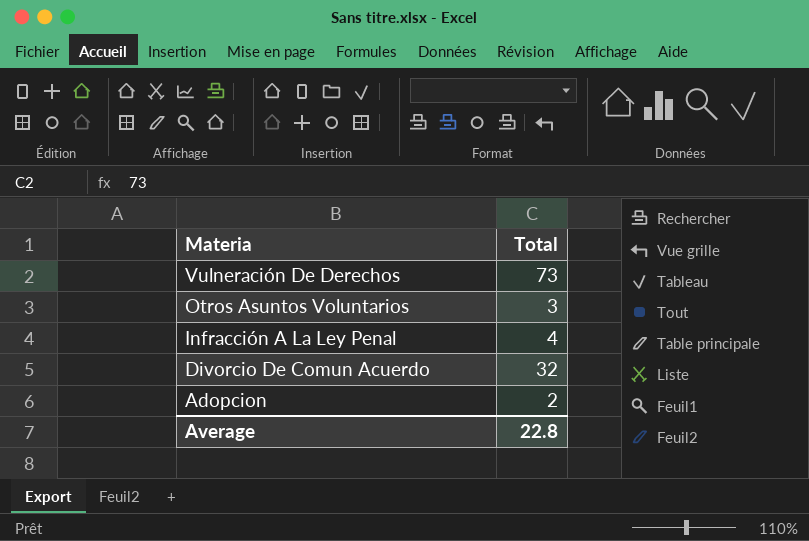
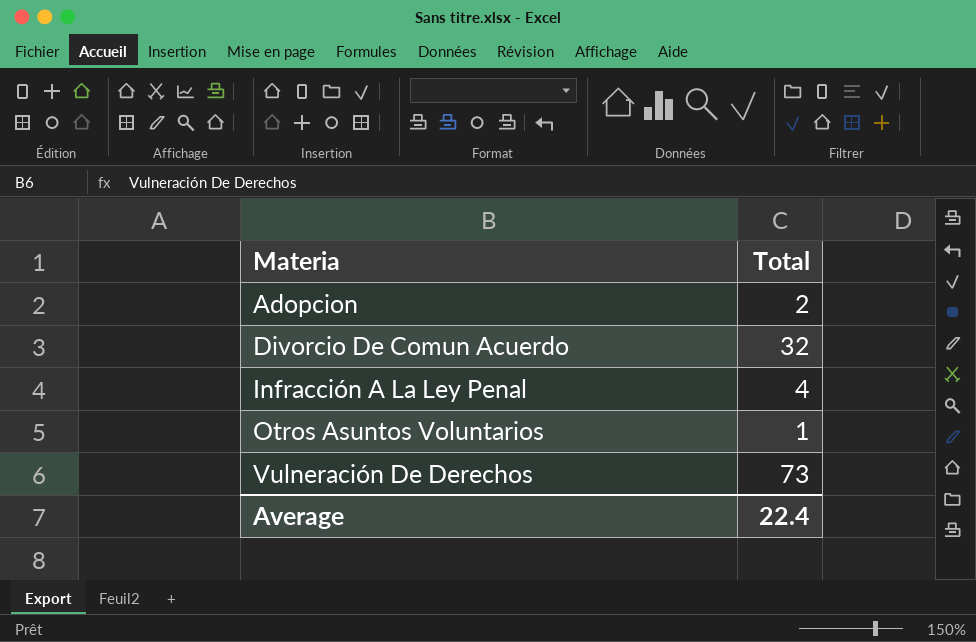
row order: Materia descending -> Materia ascending
Otros Asuntos Voluntarios | Total: 3 -> 1
Average | Total: 22.8 -> 22.4

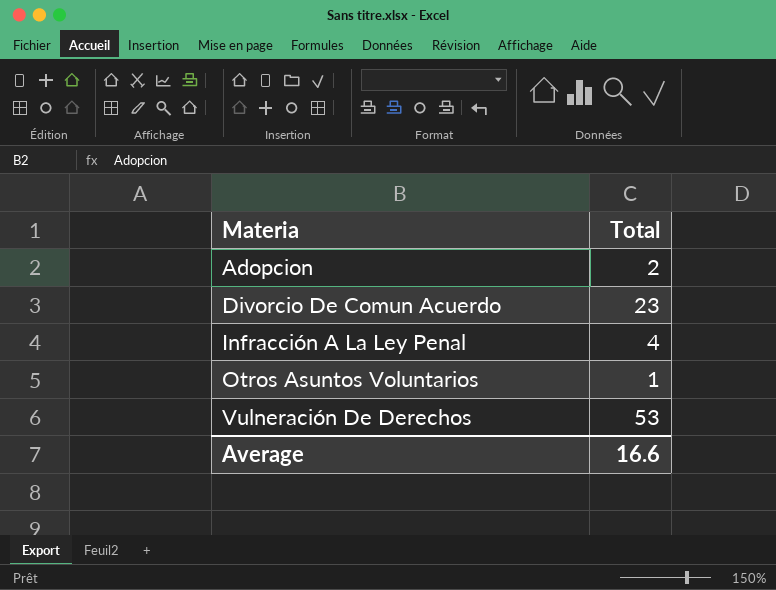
Divorcio De Comun Acuerdo | Total: 32 -> 23
Vulneración De Derechos | Total: 73 -> 53
Average | Total: 22.4 -> 16.6

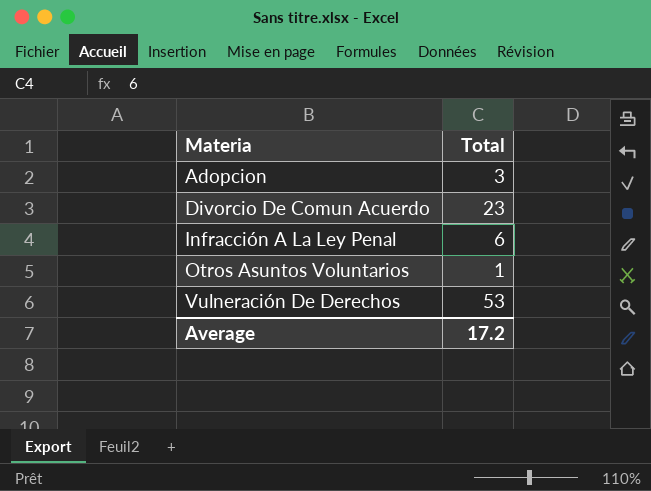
Adopcion | Total: 2 -> 3
Infracción A La Ley Penal | Total: 4 -> 6
Average | Total: 16.6 -> 17.2

